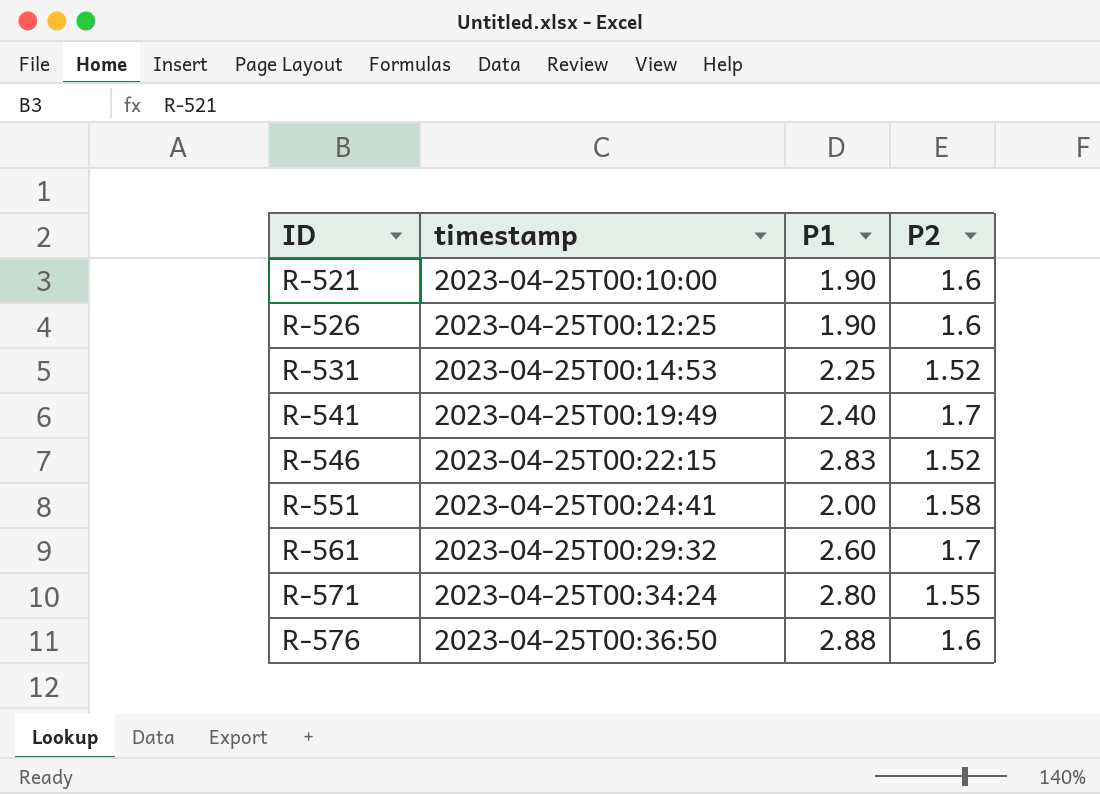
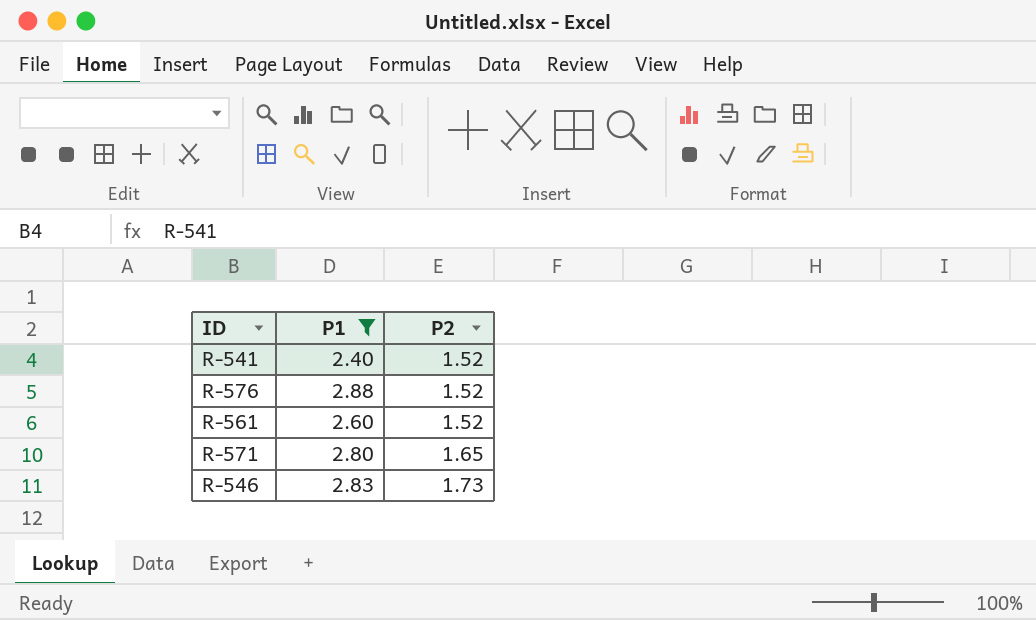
filter: none -> P1 >= 2.40
row order: ID ascending -> P2 ascending
column timestamp | position: 2 -> none
R-541 | P2: 1.7 -> 1.52
R-576 | P2: 1.6 -> 1.52
R-561 | P2: 1.7 -> 1.52
R-571 | P2: 1.55 -> 1.65
R-546 | P2: 1.52 -> 1.73

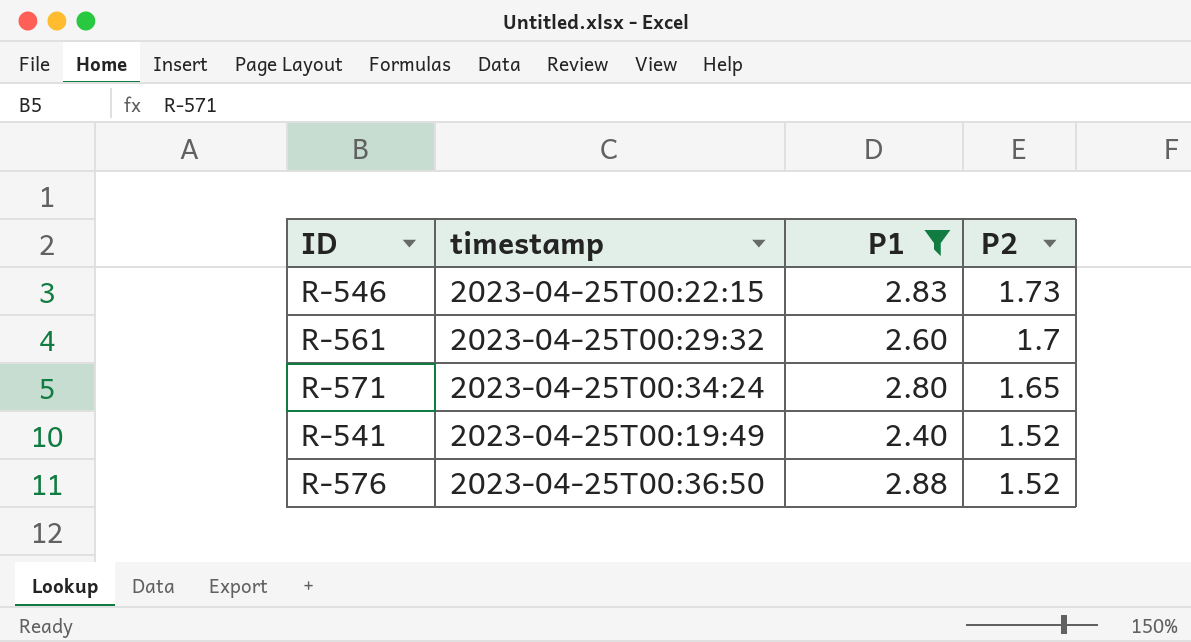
row order: P2 ascending -> P2 descending
column timestamp | position: none -> 2
R-561 | P2: 1.52 -> 1.7

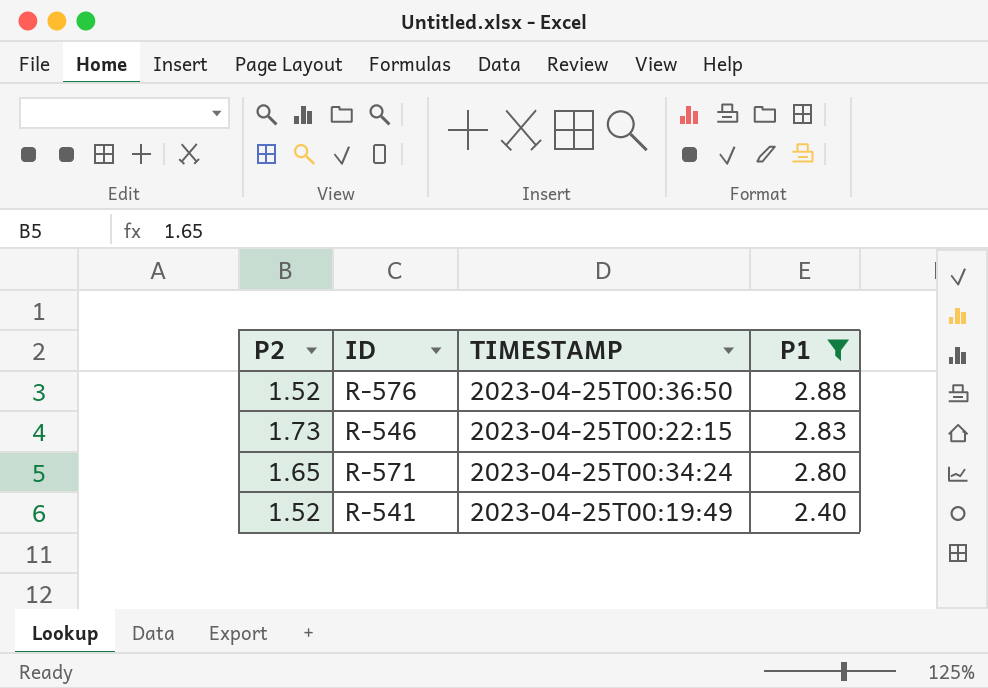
row order: P2 descending -> P1 descending
column P2 | position: 4 -> 1
column name: timestamp -> TIMESTAMP
row R-561: 2023-04-25T00:29:32 | 2.60 | 1.7 -> none

